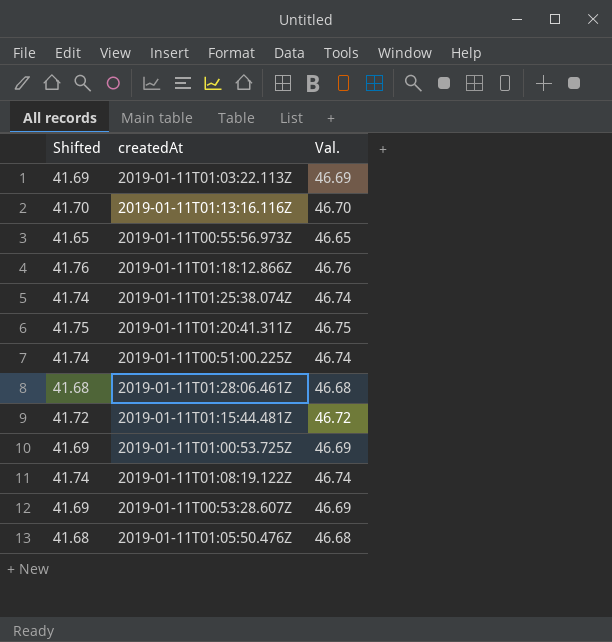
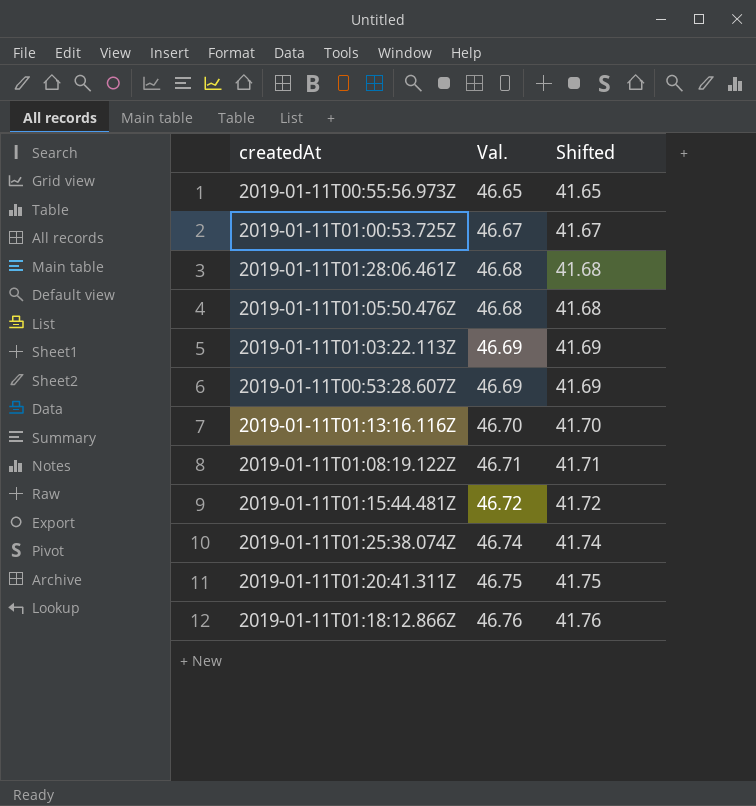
row order: none -> Val. ascending
column Shifted | position: 1 -> 3
row 2019-01-11T00:51:00.225Z: 41.74 | 46.74 -> none
2019-01-11T01:00:53.725Z | Val.: 46.69 -> 46.67
2019-01-11T01:00:53.725Z | Shifted: 41.69 -> 41.67
2019-01-11T01:08:19.122Z | Val.: 46.74 -> 46.71
2019-01-11T01:08:19.122Z | Shifted: 41.74 -> 41.71

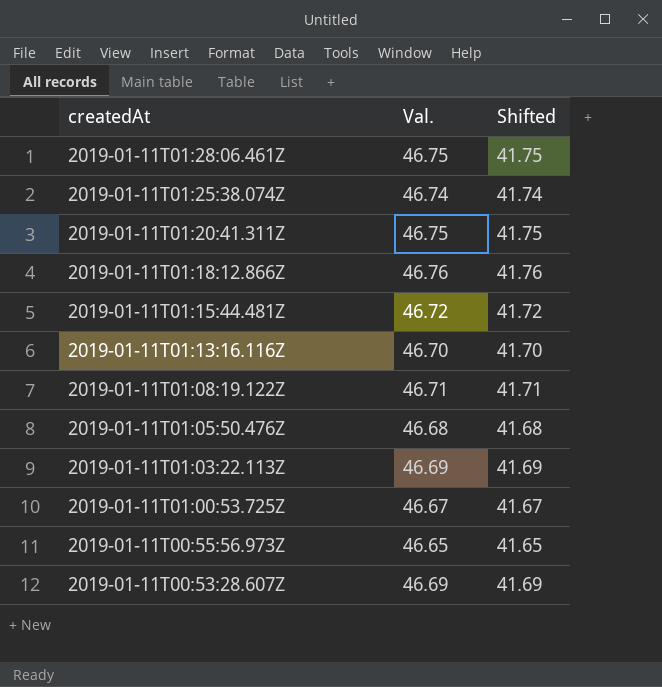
row order: Val. ascending -> createdAt descending
2019-01-11T01:28:06.461Z | Val.: 46.68 -> 46.75
2019-01-11T01:28:06.461Z | Shifted: 41.68 -> 41.75

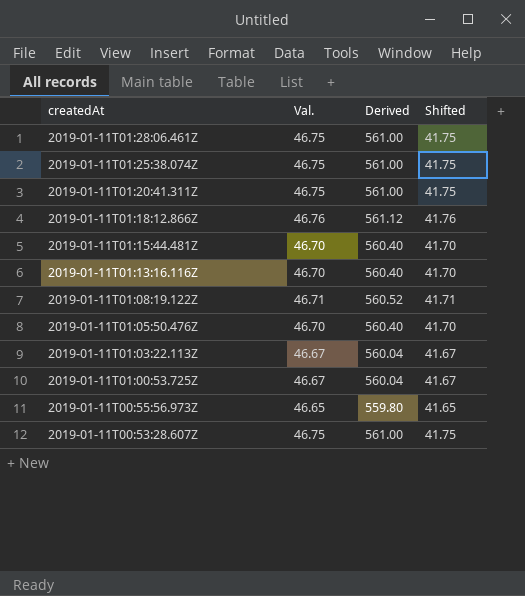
column Derived | formula: none -> [Val.] * 12
2019-01-11T01:25:38.074Z | Val.: 46.74 -> 46.75
2019-01-11T01:25:38.074Z | Shifted: 41.74 -> 41.75
2019-01-11T01:15:44.481Z | Val.: 46.72 -> 46.70
2019-01-11T01:15:44.481Z | Shifted: 41.72 -> 41.70
2019-01-11T01:05:50.476Z | Val.: 46.68 -> 46.70
2019-01-11T01:05:50.476Z | Shifted: 41.68 -> 41.70
2019-01-11T01:03:22.113Z | Val.: 46.69 -> 46.67
2019-01-11T01:03:22.113Z | Shifted: 41.69 -> 41.67
2019-01-11T00:53:28.607Z | Val.: 46.69 -> 46.75
2019-01-11T00:53:28.607Z | Shifted: 41.69 -> 41.75

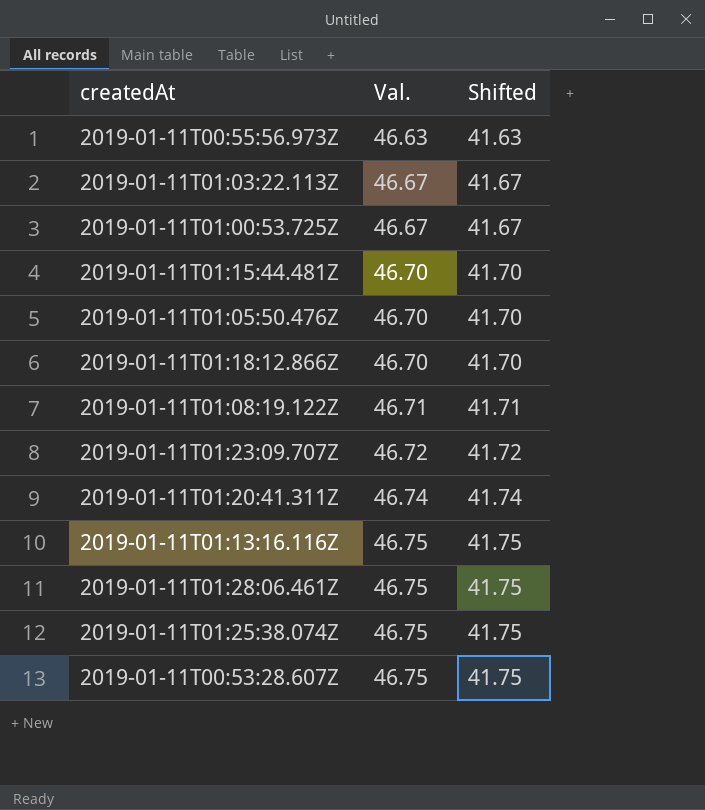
row order: createdAt descending -> Val. ascending
column Derived | formula: [Val.] * 12 -> none
2019-01-11T00:55:56.973Z | Val.: 46.65 -> 46.63
2019-01-11T00:55:56.973Z | Shifted: 41.65 -> 41.63
2019-01-11T01:18:12.866Z | Val.: 46.76 -> 46.70
2019-01-11T01:18:12.866Z | Shifted: 41.76 -> 41.70
row 2019-01-11T01:23:09.707Z: none -> 46.72 | 41.72
2019-01-11T01:20:41.311Z | Val.: 46.75 -> 46.74
2019-01-11T01:20:41.311Z | Shifted: 41.75 -> 41.74
2019-01-11T01:13:16.116Z | Val.: 46.70 -> 46.75
2019-01-11T01:13:16.116Z | Shifted: 41.70 -> 41.75

